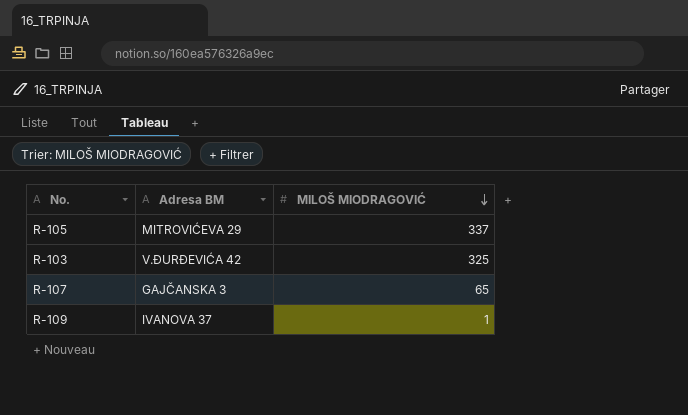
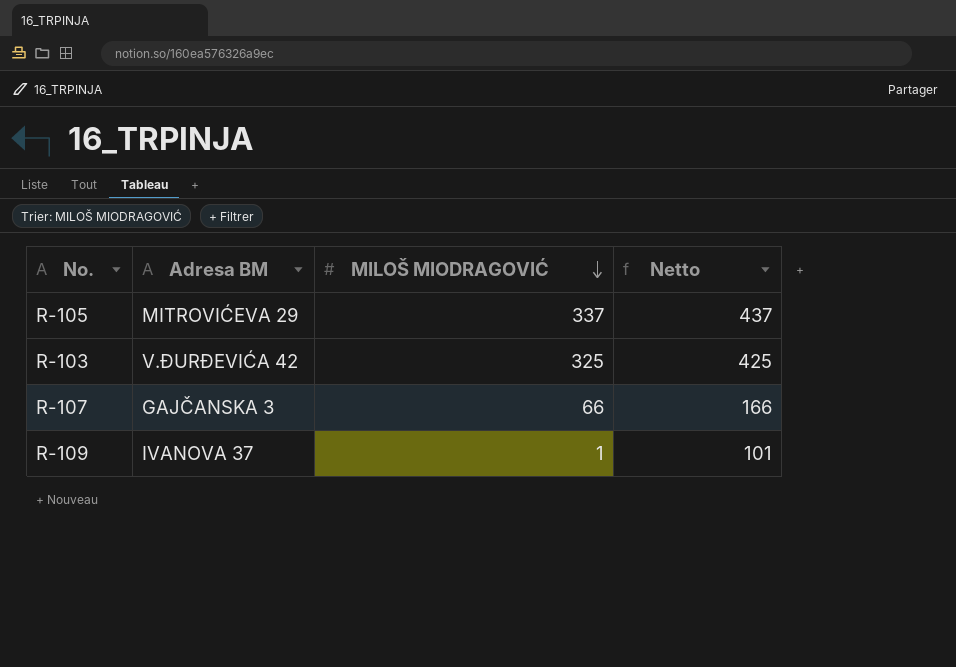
column Netto | formula: none -> [MILOŠ MIODRAGOVIĆ] + 100
R-107 | MILOŠ MIODRAGOVIĆ: 65 -> 66

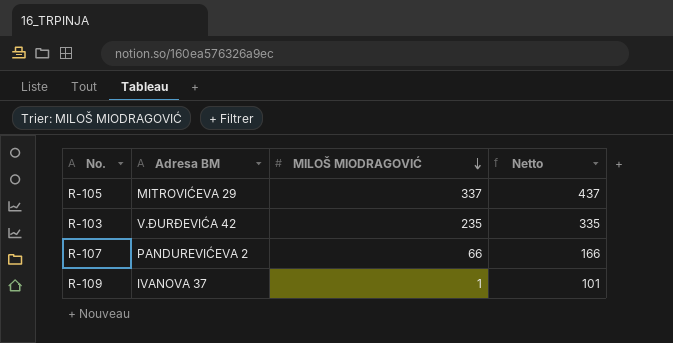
R-103 | MILOŠ MIODRAGOVIĆ: 325 -> 235
R-103 | Netto: 425 -> 335
R-107 | Adresa BM: GAJČANSKA 3 -> PANDUREVIĆEVA 2

